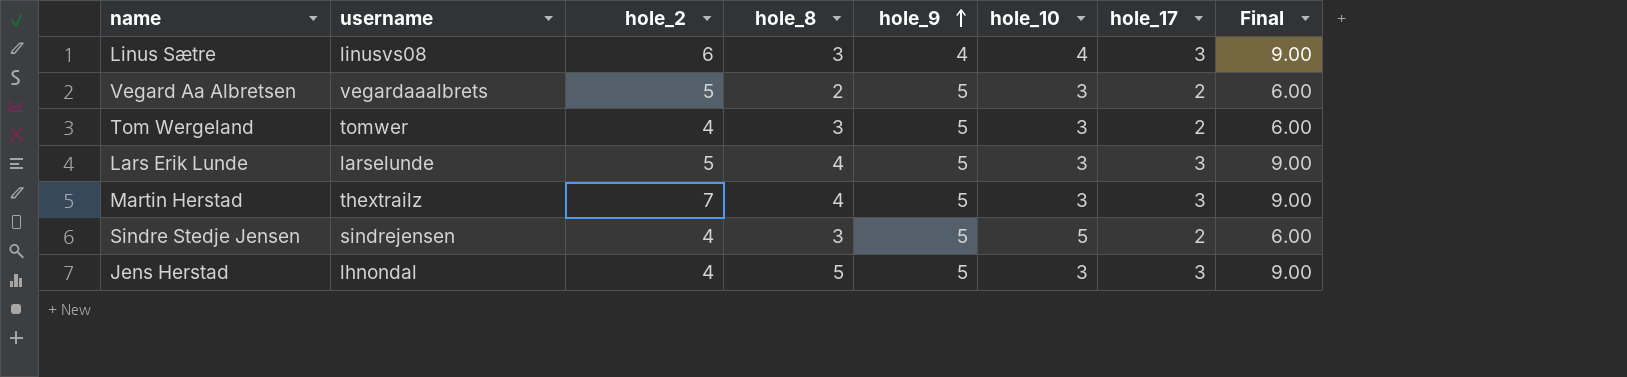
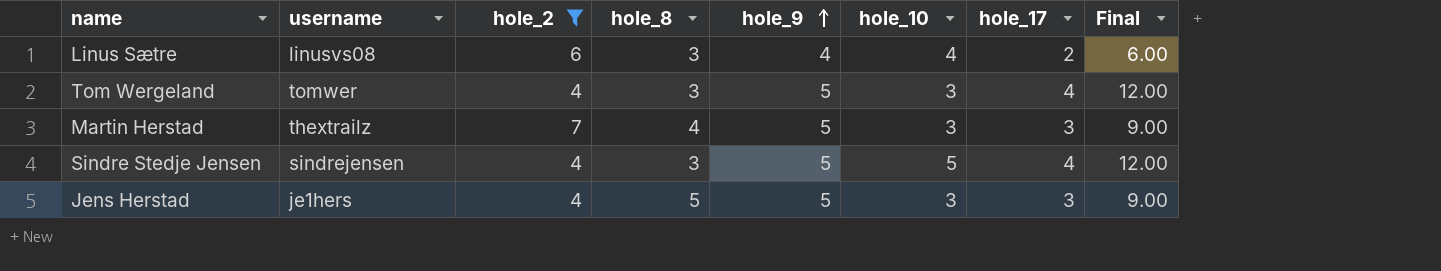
filter: none -> hole_2 != 5
Linus Sætre | hole_17: 3 -> 2
Linus Sætre | Final: 9.00 -> 6.00
Tom Wergeland | hole_17: 2 -> 4
Tom Wergeland | Final: 6.00 -> 12.00
Sindre Stedje Jensen | hole_17: 2 -> 4
Sindre Stedje Jensen | Final: 6.00 -> 12.00
Jens Herstad | username: lhnondal -> je1hers

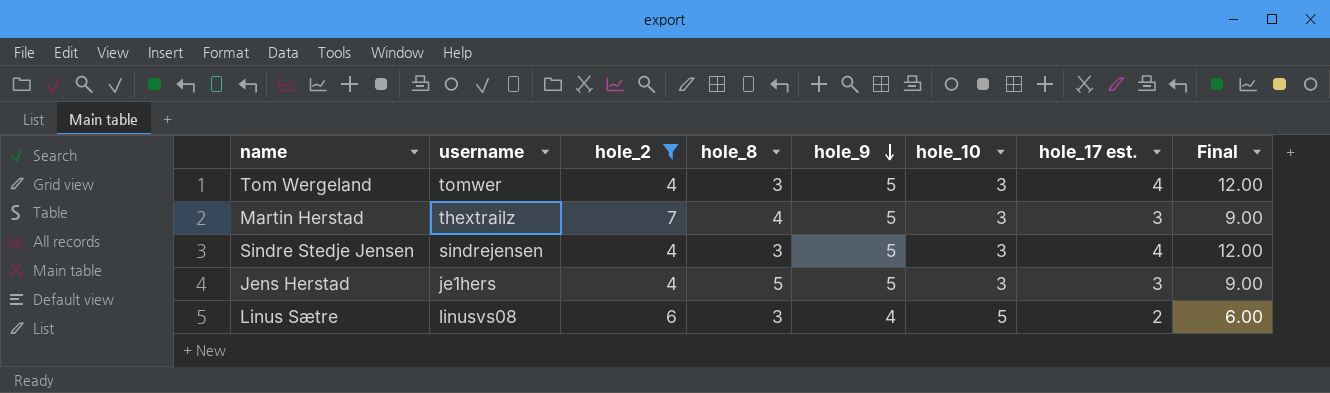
row order: hole_9 ascending -> hole_9 descending
column name: hole_17 -> hole_17 est.
Sindre Stedje Jensen | hole_10: 5 -> 3
Linus Sætre | hole_10: 4 -> 5

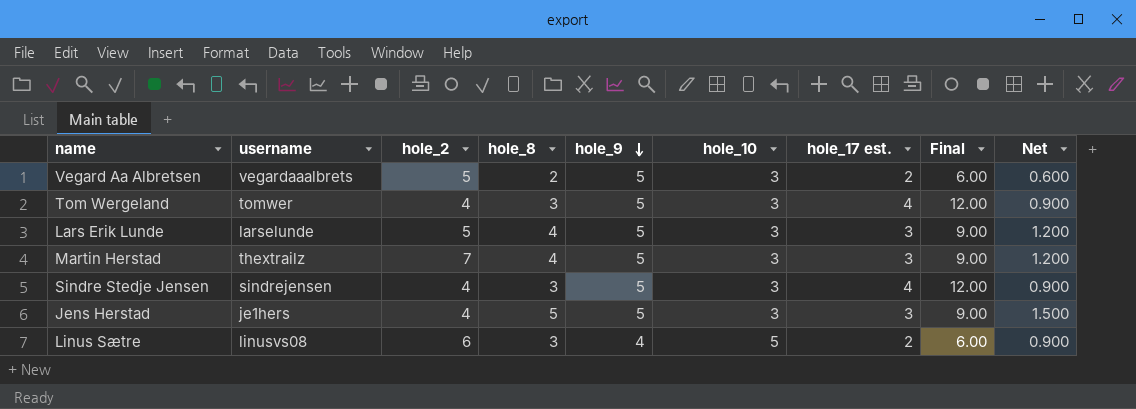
filter: hole_2 != 5 -> none
column Net | formula: none -> [hole_8] * 0.3

